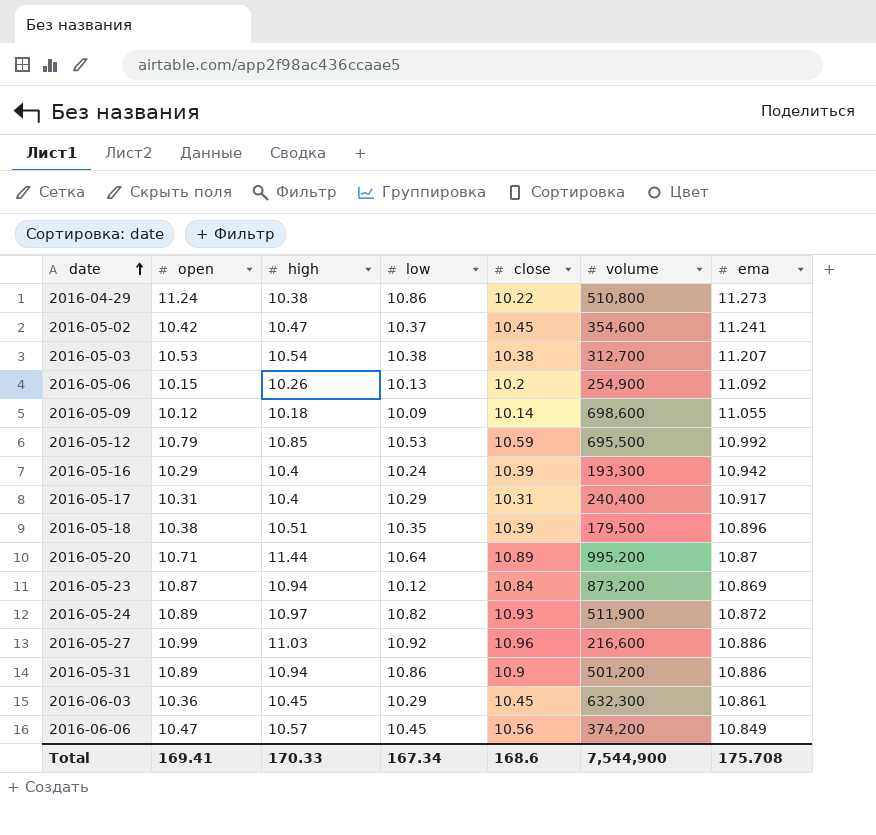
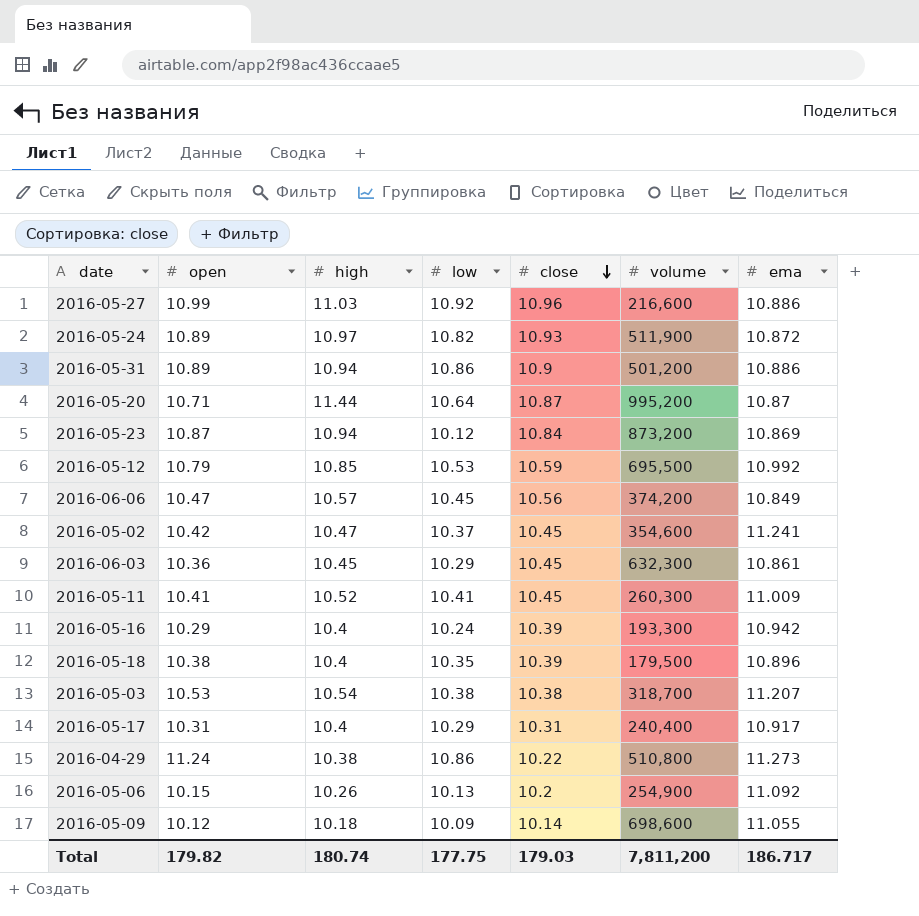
row order: date ascending -> close descending
2016-05-20 | close: 10.89 -> 10.87
row 2016-05-11: none -> 10.41 | 10.52 | 10.41 | 10.45 | 260,300 | 11.009
2016-05-18 | high: 10.51 -> 10.4
2016-05-03 | volume: 312,700 -> 318,700
Total | open: 169.41 -> 179.82
Total | high: 170.33 -> 180.74
Total | low: 167.34 -> 177.75
Total | close: 168.6 -> 179.03
Total | volume: 7,544,900 -> 7,811,200
Total | ema: 175.708 -> 186.717

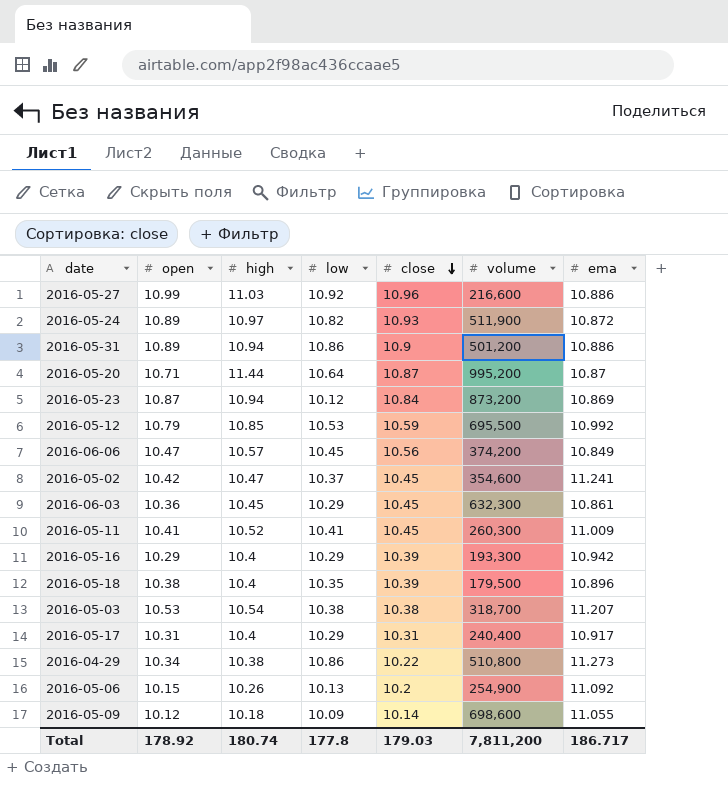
2016-05-16 | low: 10.24 -> 10.29
2016-04-29 | open: 11.24 -> 10.34
Total | open: 179.82 -> 178.92
Total | low: 177.75 -> 177.8

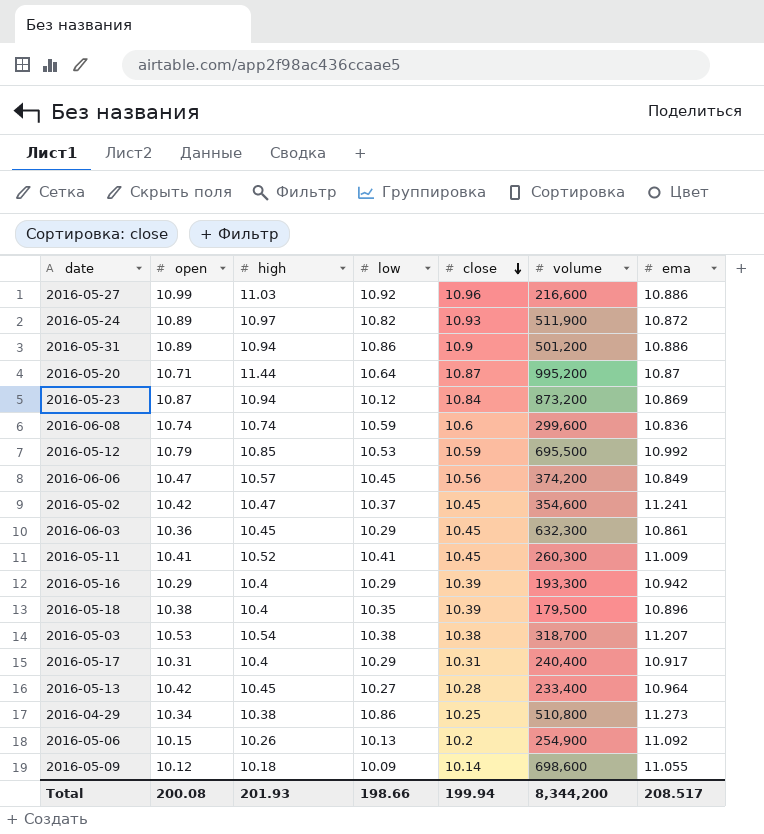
row 2016-06-08: none -> 10.74 | 10.74 | 10.59 | 10.6 | 299,600 | 10.836
row 2016-05-13: none -> 10.42 | 10.45 | 10.27 | 10.28 | 233,400 | 10.964
2016-04-29 | close: 10.22 -> 10.25
Total | open: 178.92 -> 200.08
Total | high: 180.74 -> 201.93
Total | low: 177.8 -> 198.66
Total | close: 179.03 -> 199.94
Total | volume: 7,811,200 -> 8,344,200
Total | ema: 186.717 -> 208.517

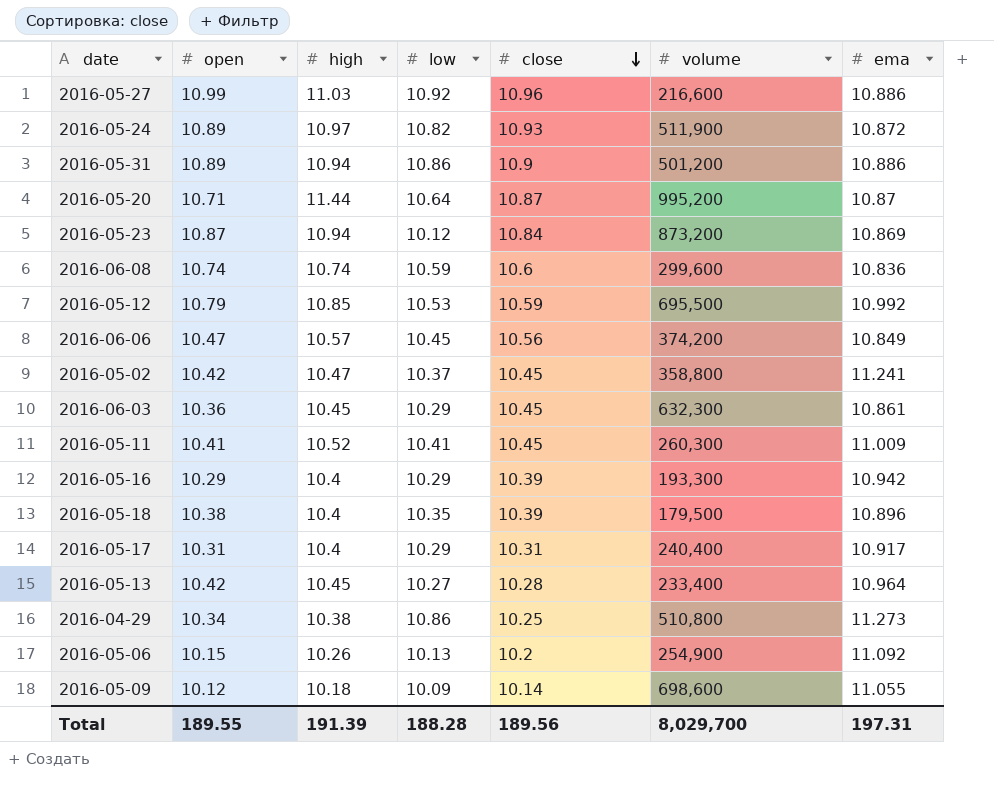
row 2016-05-03: 10.53 | 10.54 | 10.38 | 10.38 | 318,700 | 11.207 -> none
2016-05-02 | volume: 354,600 -> 358,800
Total | open: 200.08 -> 189.55
Total | high: 201.93 -> 191.39
Total | low: 198.66 -> 188.28
Total | close: 199.94 -> 189.56
Total | volume: 8,344,200 -> 8,029,700
Total | ema: 208.517 -> 197.31

